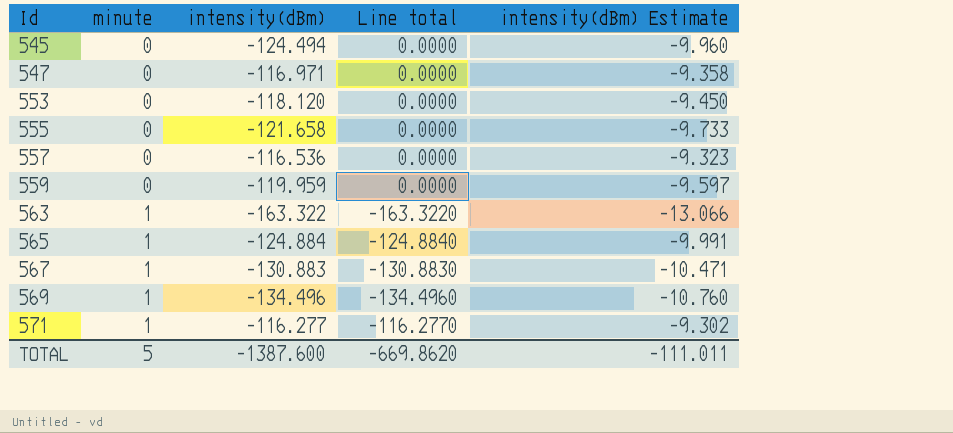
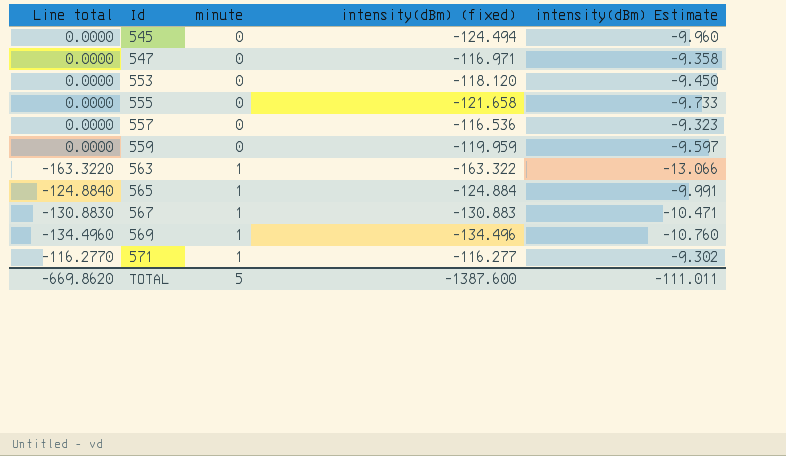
column Line total | position: 4 -> 1
column name: intensity(dBm) -> intensity(dBm) (fixed)

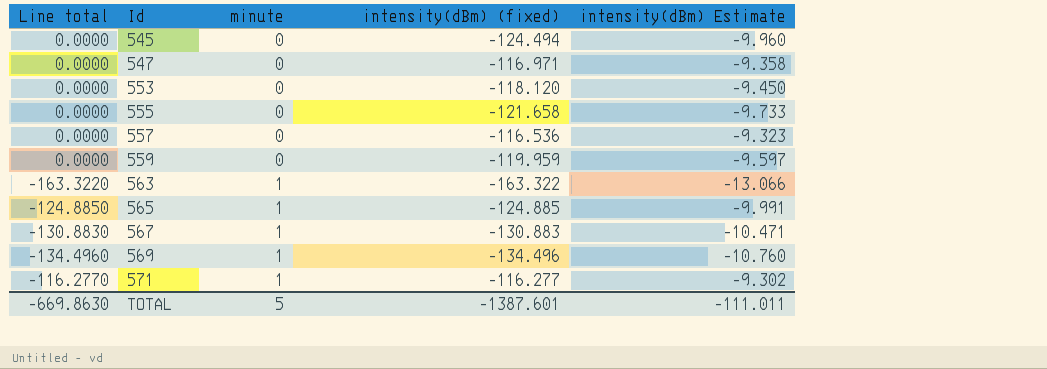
565 | Line total: -124.8840 -> -124.8850
565 | intensity(dBm) (fixed): -124.884 -> -124.885
TOTAL | Line total: -669.8620 -> -669.8630
TOTAL | intensity(dBm) (fixed): -1387.600 -> -1387.601

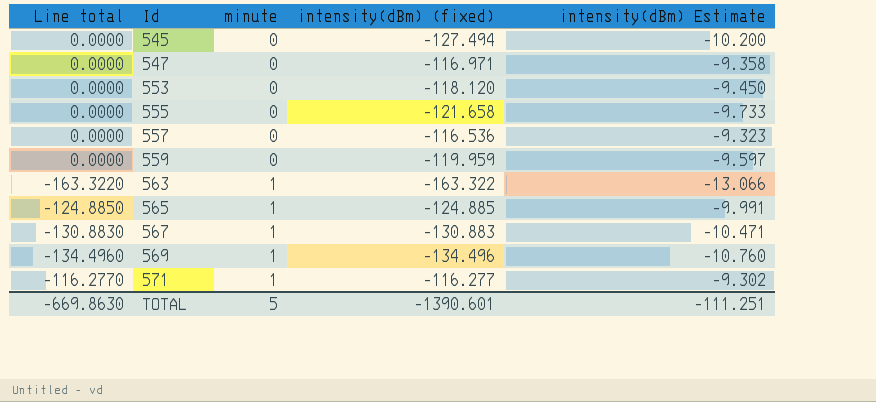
545 | intensity(dBm) (fixed): -124.494 -> -127.494
545 | intensity(dBm) Estimate: -9.960 -> -10.200
TOTAL | intensity(dBm) (fixed): -1387.601 -> -1390.601
TOTAL | intensity(dBm) Estimate: -111.011 -> -111.251

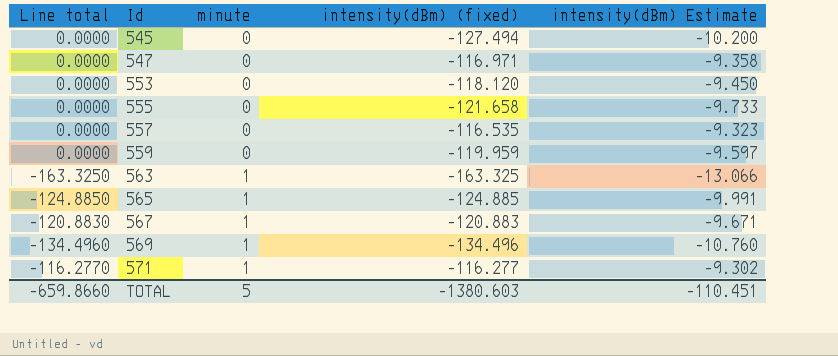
557 | intensity(dBm) (fixed): -116.536 -> -116.535
563 | Line total: -163.3220 -> -163.3250
563 | intensity(dBm) (fixed): -163.322 -> -163.325
567 | Line total: -130.8830 -> -120.8830
567 | intensity(dBm) (fixed): -130.883 -> -120.883
567 | intensity(dBm) Estimate: -10.471 -> -9.671
TOTAL | Line total: -669.8630 -> -659.8660
TOTAL | intensity(dBm) (fixed): -1390.601 -> -1380.603
TOTAL | intensity(dBm) Estimate: -111.251 -> -110.451

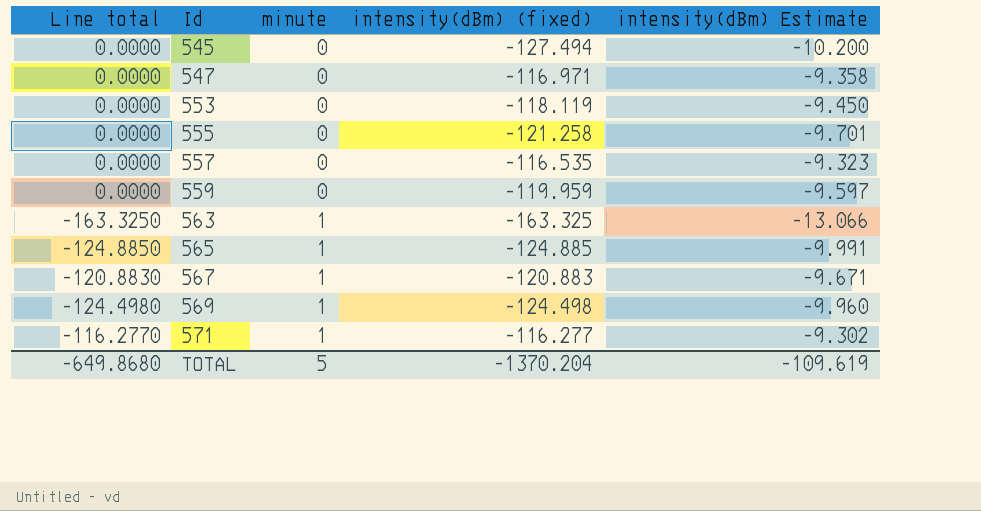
553 | intensity(dBm) (fixed): -118.120 -> -118.119
555 | intensity(dBm) (fixed): -121.658 -> -121.258
555 | intensity(dBm) Estimate: -9.733 -> -9.701
569 | Line total: -134.4960 -> -124.4980
569 | intensity(dBm) (fixed): -134.496 -> -124.498
569 | intensity(dBm) Estimate: -10.760 -> -9.960
TOTAL | Line total: -659.8660 -> -649.8680
TOTAL | intensity(dBm) (fixed): -1380.603 -> -1370.204
TOTAL | intensity(dBm) Estimate: -110.451 -> -109.619

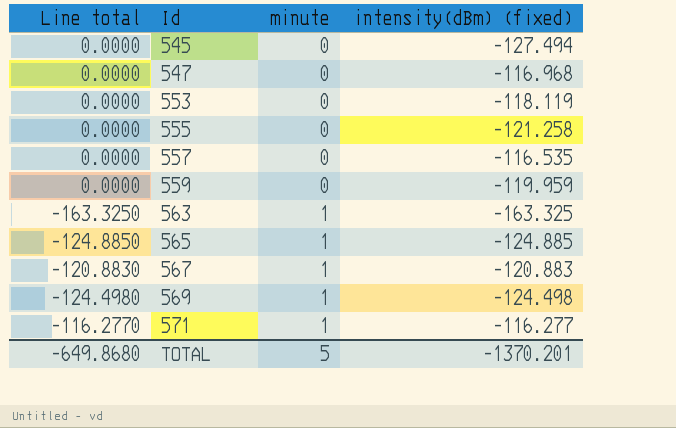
column intensity(dBm) Estimate | formula: [intensity(dBm) (fixed)] * 0.08 -> none
547 | intensity(dBm) (fixed): -116.971 -> -116.968
TOTAL | intensity(dBm) (fixed): -1370.204 -> -1370.201

